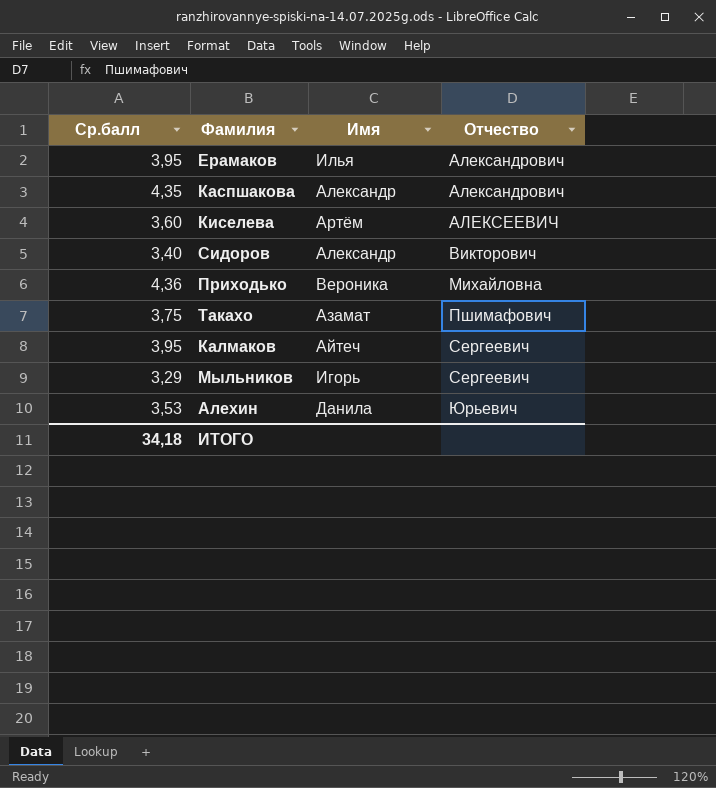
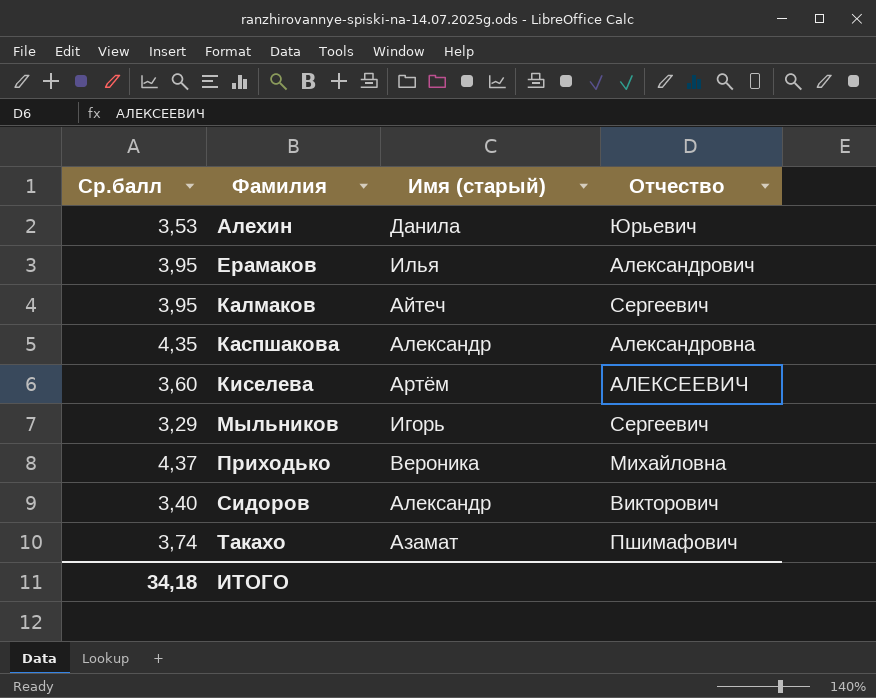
row order: Отчество ascending -> Фамилия ascending
column name: Имя -> Имя (старый)
Каспшакова | Отчество: Александрович -> Александровна
Приходько | Ср.балл: 4,36 -> 4,37
Такахо | Ср.балл: 3,75 -> 3,74

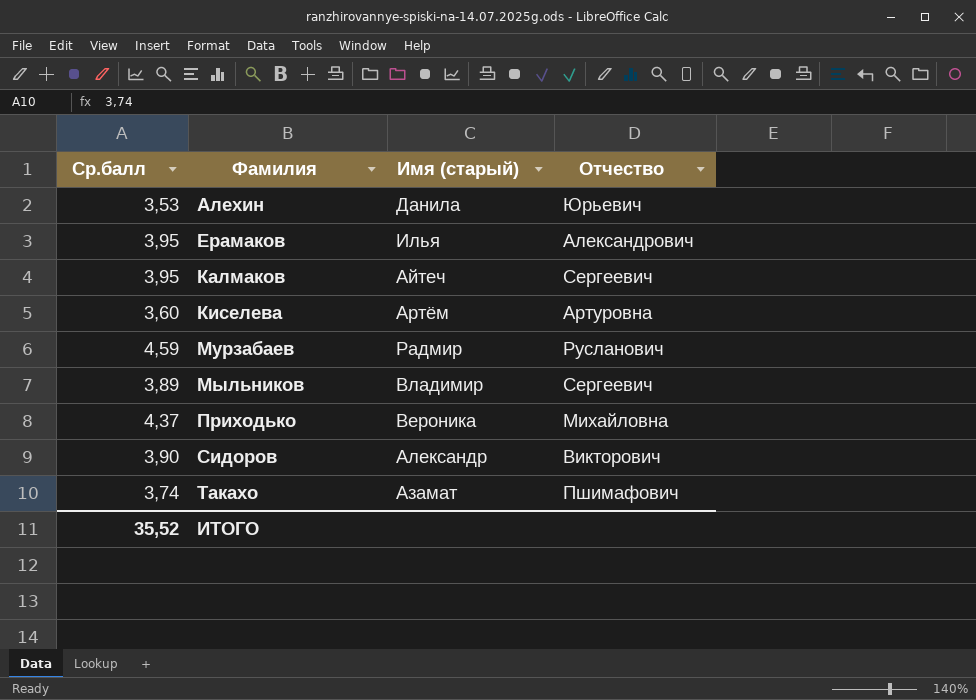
row Каспшакова: 4,35 | Александр | Александровна -> none
Киселева | Отчество: АЛЕКСЕЕВИЧ -> Артуровна
row Мурзабаев: none -> 4,59 | Радмир | Русланович
Мыльников | Ср.балл: 3,29 -> 3,89
Мыльников | Имя (старый): Игорь -> Владимир
Сидоров | Ср.балл: 3,40 -> 3,90
ИТОГО | Ср.балл: 34,18 -> 35,52

